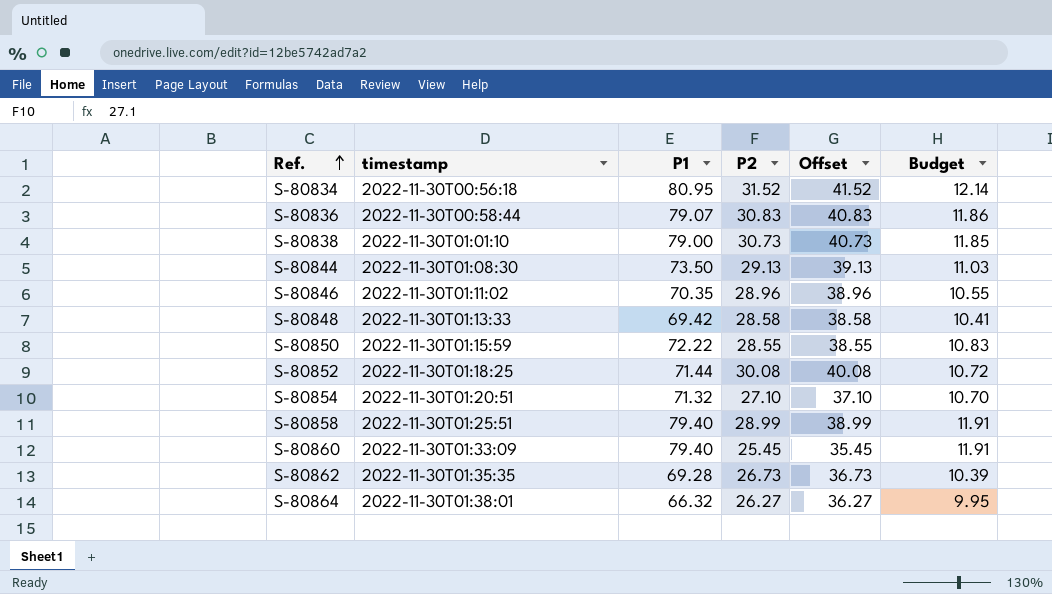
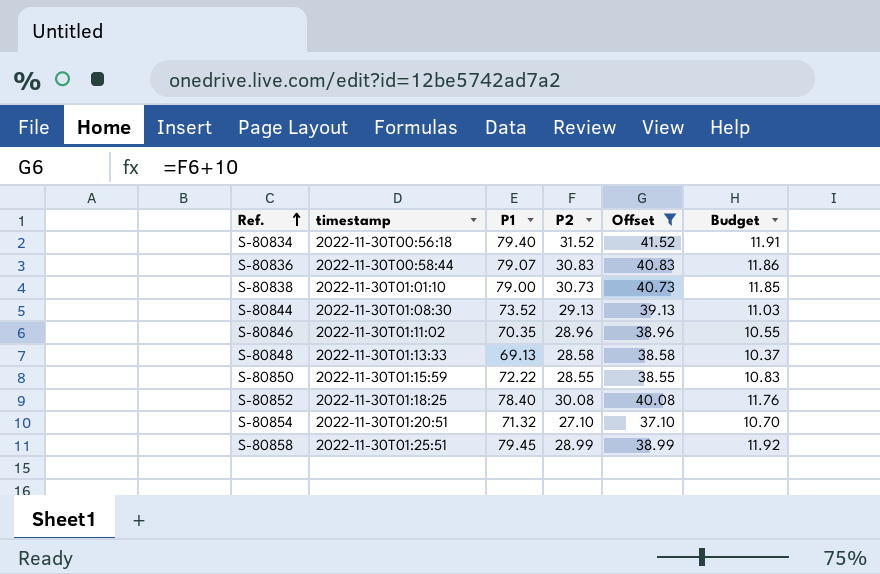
filter: none -> Offset >= 37.10
S-80834 | P1: 80.95 -> 79.40
S-80834 | Budget: 12.14 -> 11.91
S-80844 | P1: 73.50 -> 73.52
S-80848 | P1: 69.42 -> 69.13
S-80848 | Budget: 10.41 -> 10.37
S-80852 | P1: 71.44 -> 78.40
S-80852 | Budget: 10.72 -> 11.76
S-80858 | P1: 79.40 -> 79.45
S-80858 | Budget: 11.91 -> 11.92

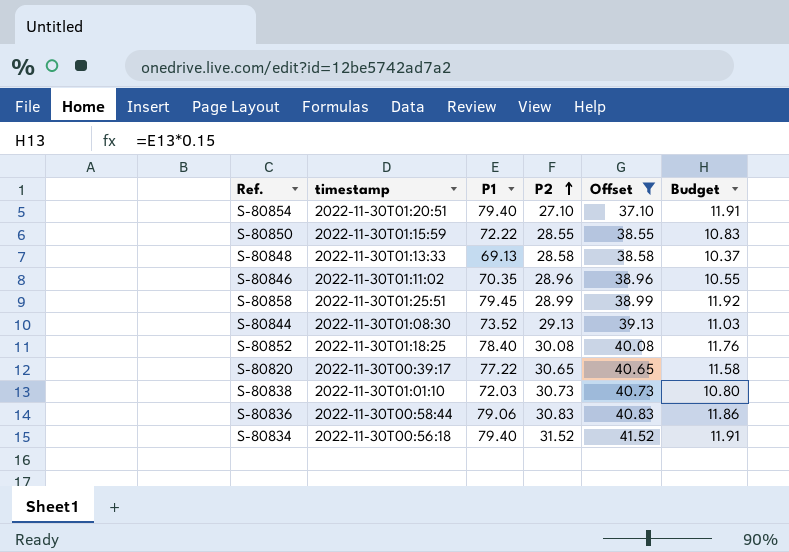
row order: Ref. ascending -> P2 ascending
S-80854 | P1: 71.32 -> 79.40
S-80854 | Budget: 10.70 -> 11.91
row S-80820: none -> 2022-11-30T00:39:17 | 77.22 | 30.65 | 40.65 | 11.58
S-80838 | P1: 79.00 -> 72.03
S-80838 | Budget: 11.85 -> 10.80
S-80836 | P1: 79.07 -> 79.06

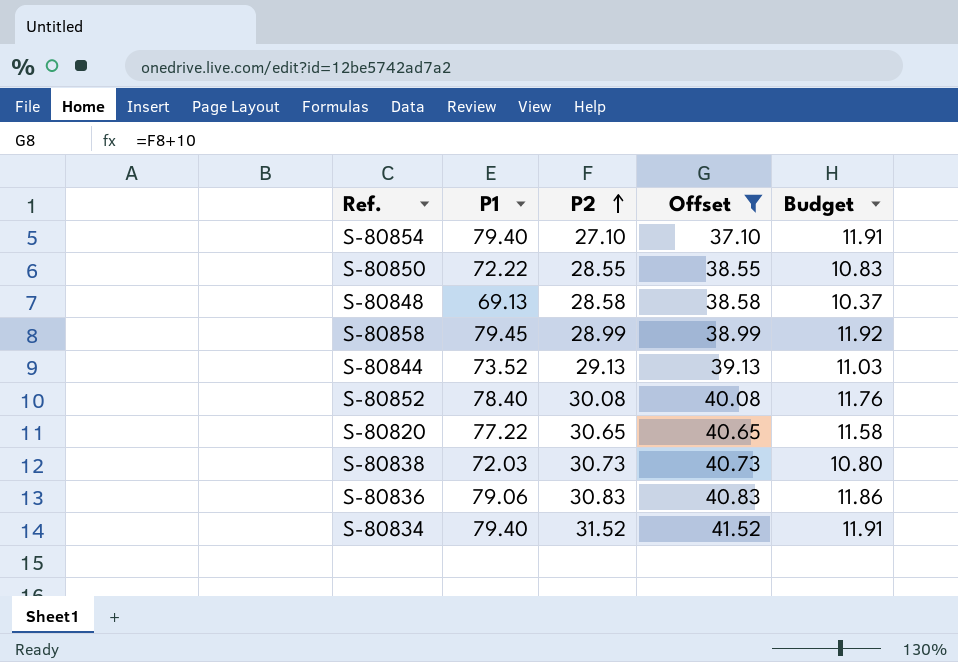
column timestamp | position: 2 -> none
row S-80846: 2022-11-30T01:11:02 | 70.35 | 28.96 | 38.96 | 10.55 -> none

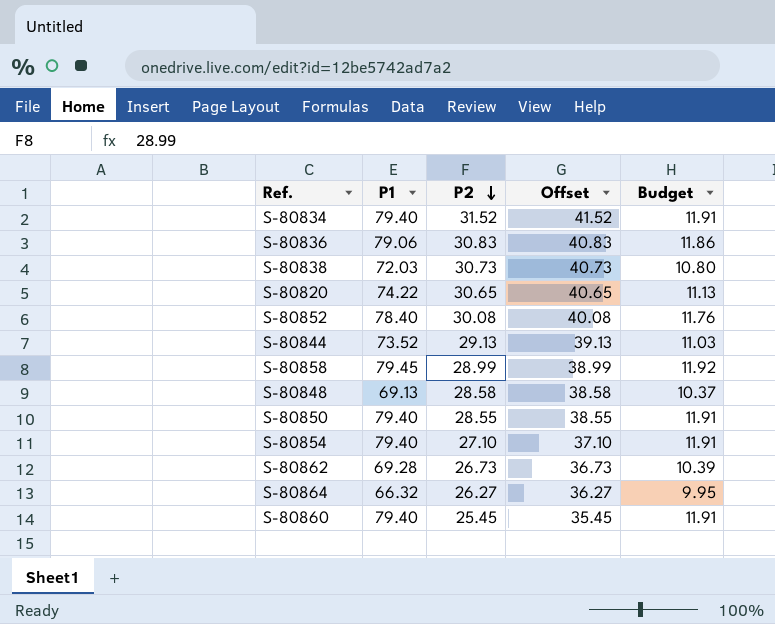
filter: Offset >= 37.10 -> none
row order: P2 ascending -> P2 descending
S-80820 | P1: 77.22 -> 74.22
S-80820 | Budget: 11.58 -> 11.13
S-80850 | P1: 72.22 -> 79.40
S-80850 | Budget: 10.83 -> 11.91

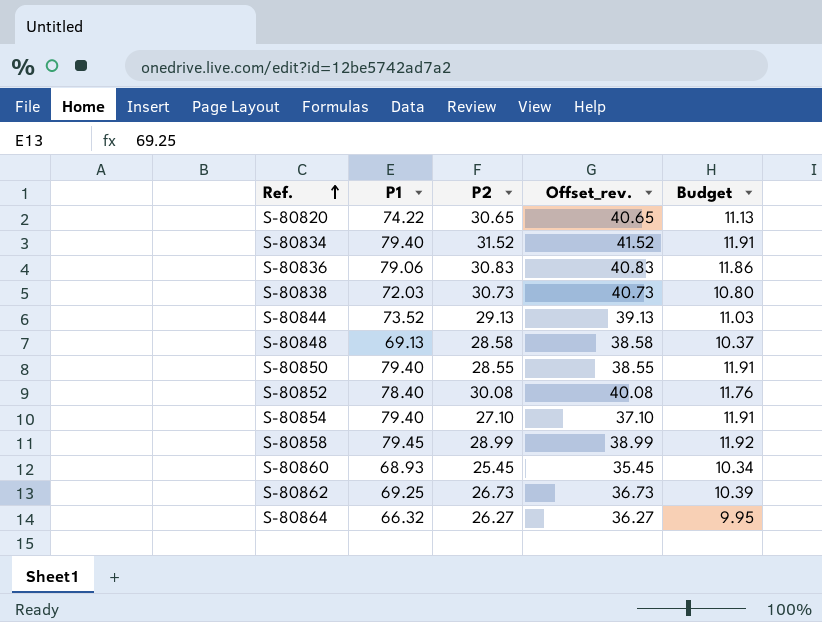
row order: P2 descending -> Ref. ascending
column name: Offset -> Offset_rev.
S-80860 | P1: 79.40 -> 68.93
S-80860 | Budget: 11.91 -> 10.34
S-80862 | P1: 69.28 -> 69.25

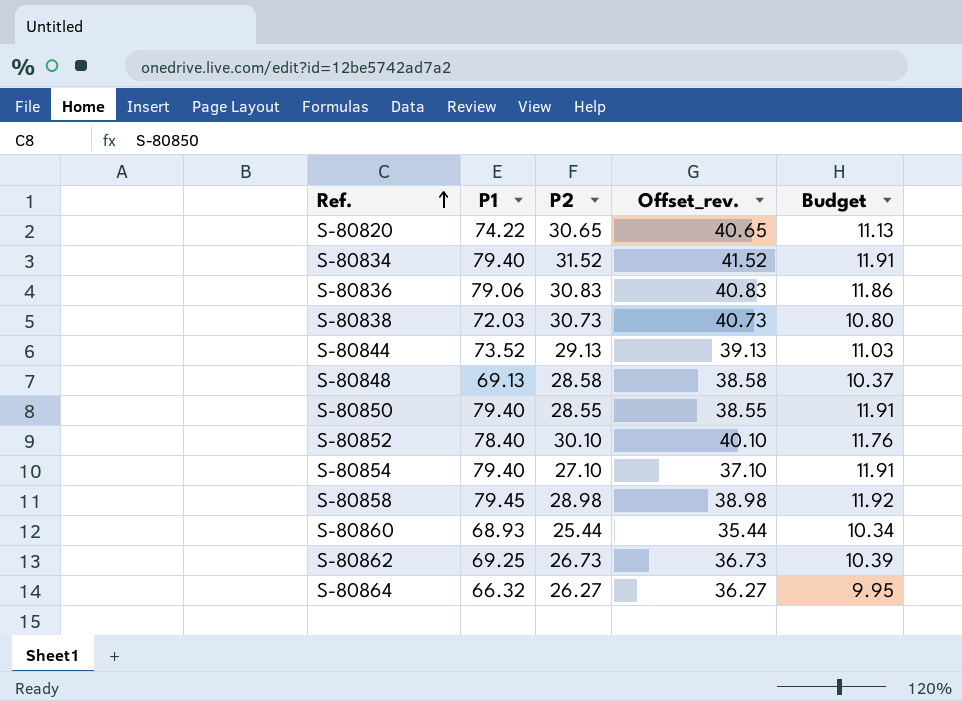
S-80852 | P2: 30.08 -> 30.10
S-80852 | Offset_rev.: 40.08 -> 40.10
S-80858 | P2: 28.99 -> 28.98
S-80858 | Offset_rev.: 38.99 -> 38.98
S-80860 | P2: 25.45 -> 25.44
S-80860 | Offset_rev.: 35.45 -> 35.44

